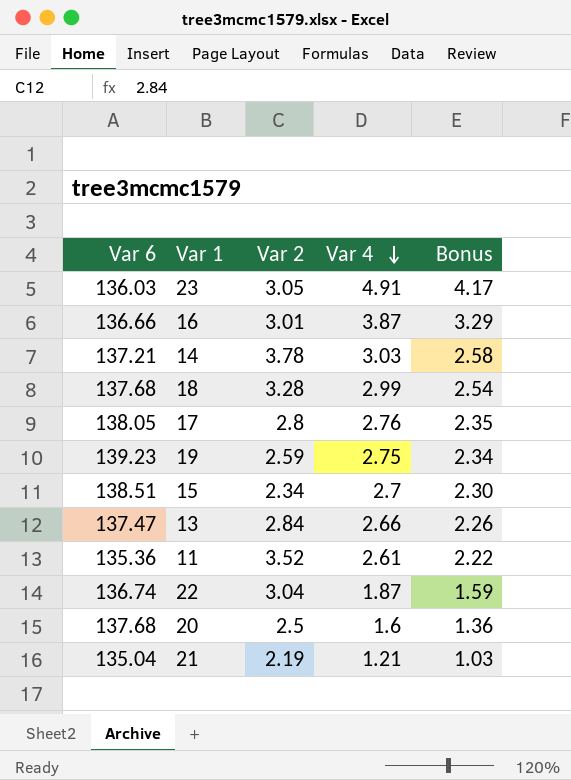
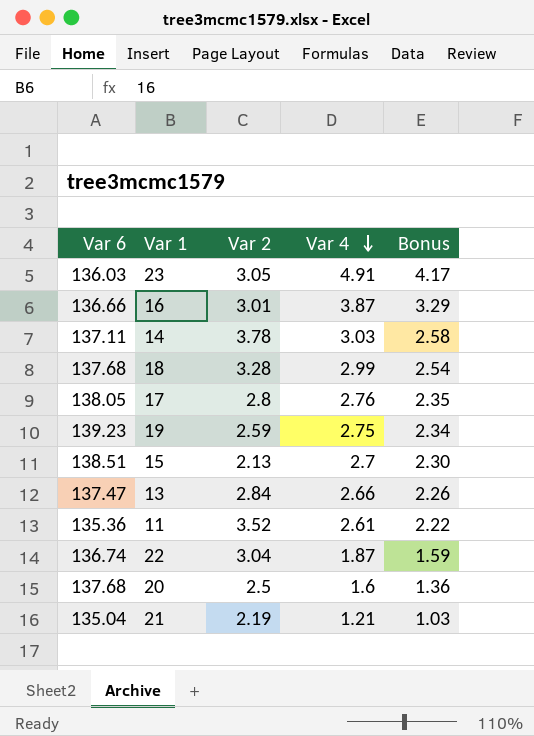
14 | Var 6: 137.21 -> 137.11
15 | Var 2: 2.34 -> 2.13

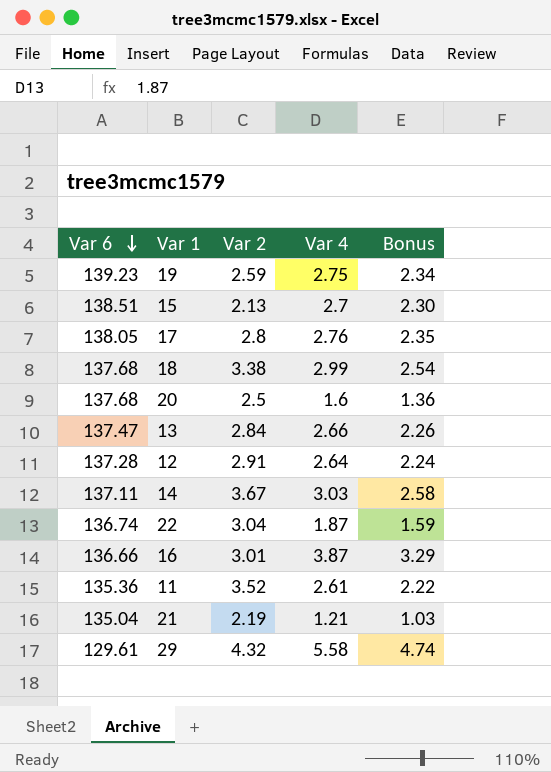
row order: Var 4 descending -> Var 6 descending
row 23: 136.03 | 3.05 | 4.91 | 4.17 -> none
18 | Var 2: 3.28 -> 3.38
row 12: none -> 137.28 | 2.91 | 2.64 | 2.24
14 | Var 2: 3.78 -> 3.67
row 29: none -> 129.61 | 4.32 | 5.58 | 4.74

